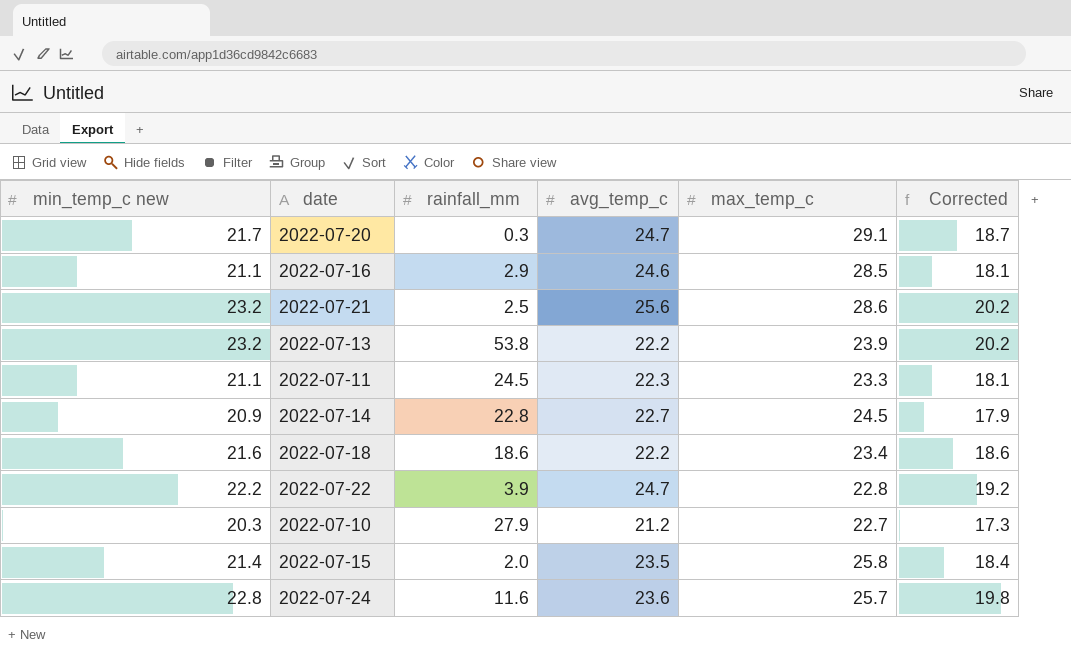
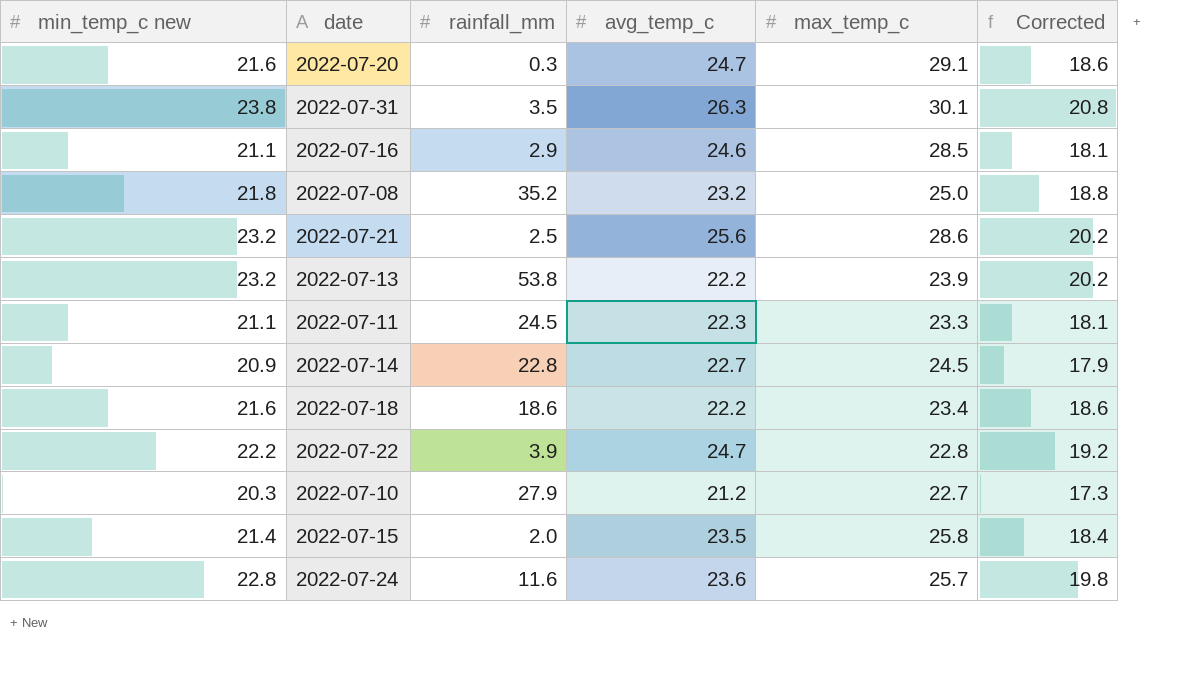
2022-07-20 | min_temp_c new: 21.7 -> 21.6
2022-07-20 | Corrected: 18.7 -> 18.6
row 2022-07-31: none -> 23.8 | 3.5 | 26.3 | 30.1 | 20.8
row 2022-07-08: none -> 21.8 | 35.2 | 23.2 | 25.0 | 18.8

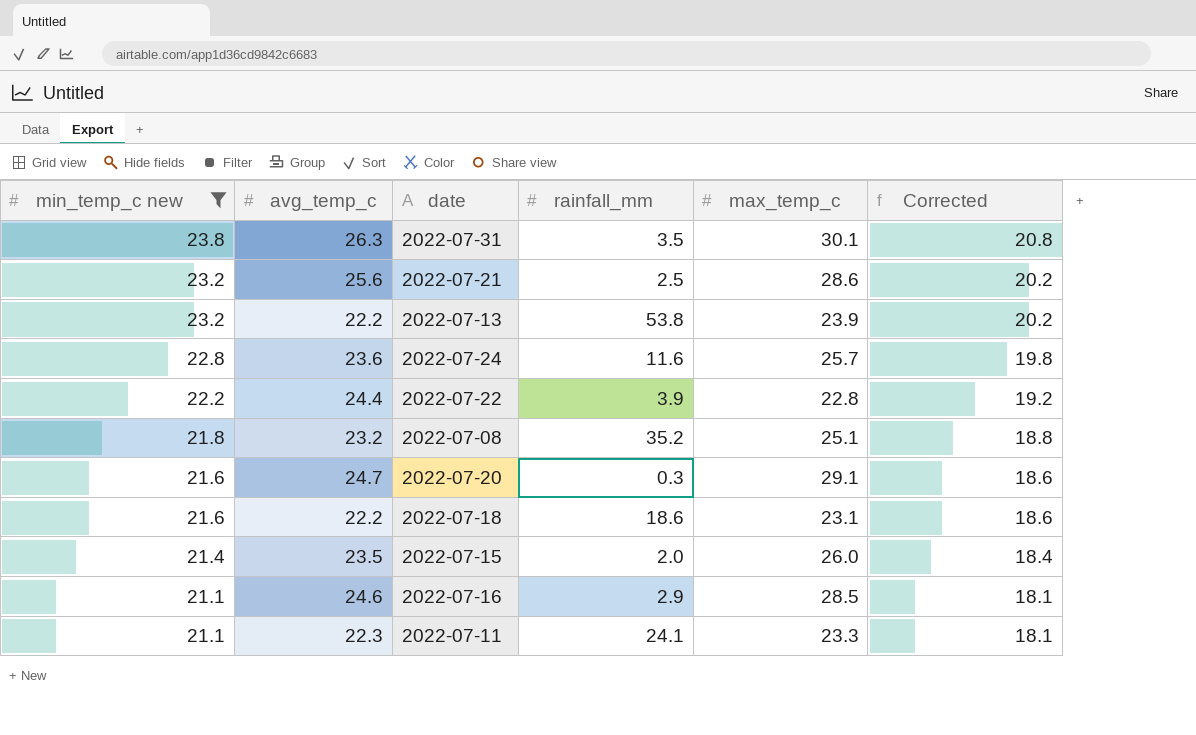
filter: none -> min_temp_c new >= 21.1
row order: none -> min_temp_c new descending
column avg_temp_c | position: 4 -> 2
2022-07-22 | avg_temp_c: 24.7 -> 24.4
2022-07-08 | max_temp_c: 25.0 -> 25.1
2022-07-18 | max_temp_c: 23.4 -> 23.1
2022-07-15 | max_temp_c: 25.8 -> 26.0
2022-07-11 | rainfall_mm: 24.5 -> 24.1

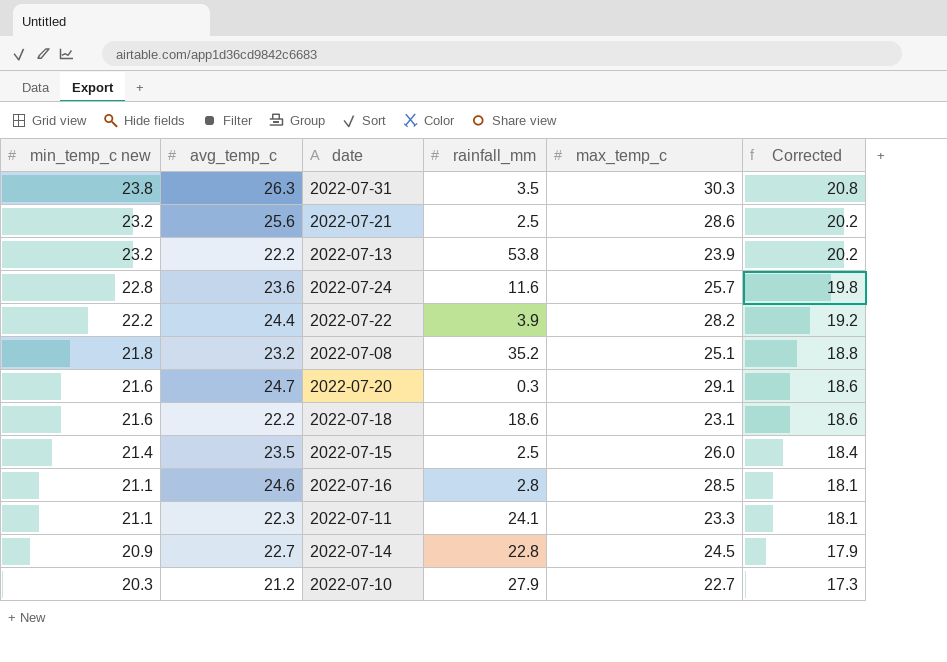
filter: min_temp_c new >= 21.1 -> none
2022-07-31 | max_temp_c: 30.1 -> 30.3
2022-07-22 | max_temp_c: 22.8 -> 28.2
2022-07-15 | rainfall_mm: 2.0 -> 2.5
2022-07-16 | rainfall_mm: 2.9 -> 2.8

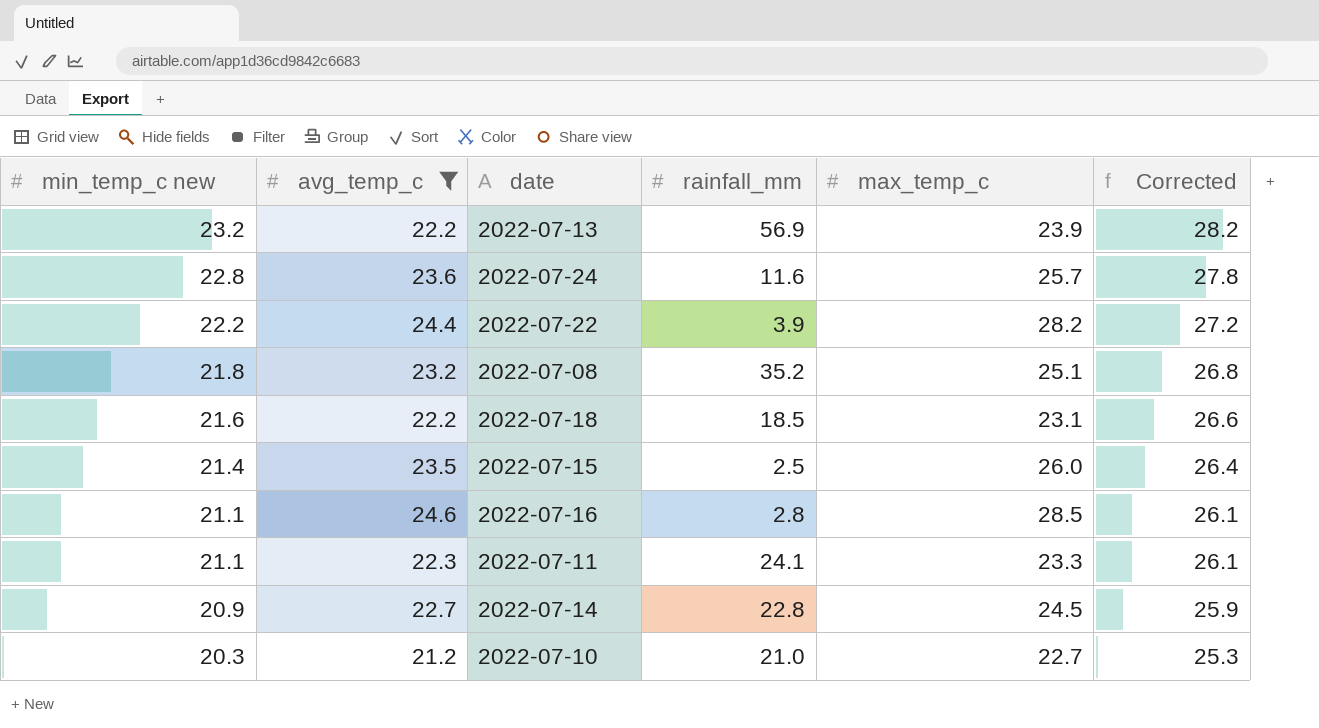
filter: none -> avg_temp_c <= 24.6
column Corrected | formula: [min_temp_c new] - 3 -> [min_temp_c new] + 5
2022-07-13 | rainfall_mm: 53.8 -> 56.9
2022-07-18 | rainfall_mm: 18.6 -> 18.5
2022-07-10 | rainfall_mm: 27.9 -> 21.0

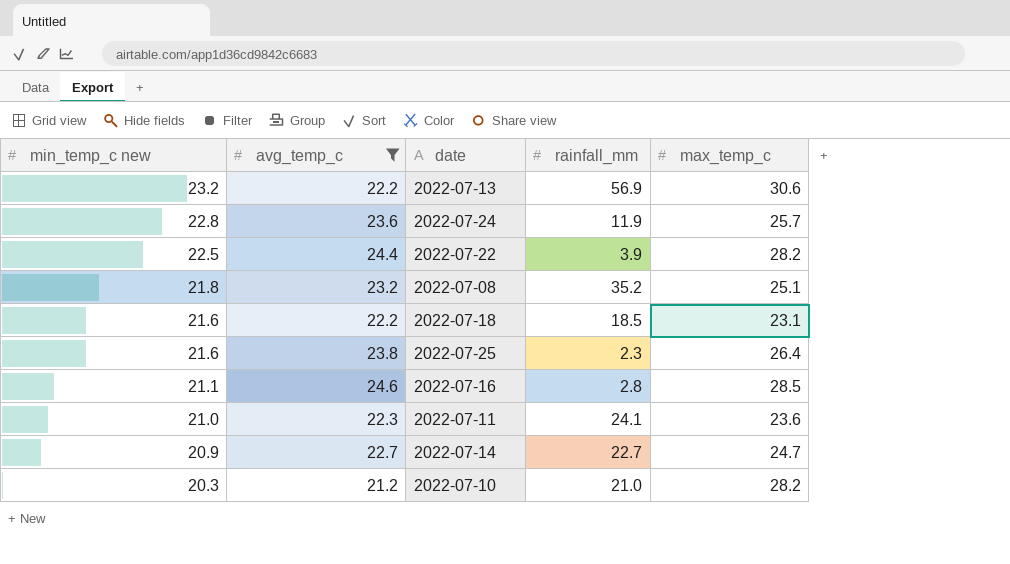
column Corrected | formula: [min_temp_c new] + 5 -> none
row 2022-07-15: 21.4 | 23.5 | 2.5 | 26.0 | 26.4 -> none
2022-07-13 | max_temp_c: 23.9 -> 30.6
2022-07-24 | rainfall_mm: 11.6 -> 11.9
2022-07-22 | min_temp_c new: 22.2 -> 22.5
row 2022-07-25: none -> 21.6 | 23.8 | 2.3 | 26.4
2022-07-11 | min_temp_c new: 21.1 -> 21.0
2022-07-11 | max_temp_c: 23.3 -> 23.6
2022-07-14 | rainfall_mm: 22.8 -> 22.7
2022-07-14 | max_temp_c: 24.5 -> 24.7
2022-07-10 | max_temp_c: 22.7 -> 28.2

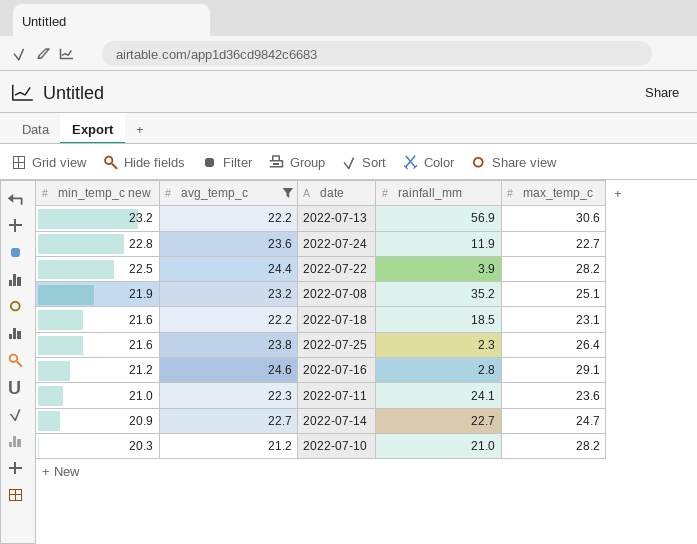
2022-07-24 | max_temp_c: 25.7 -> 22.7
2022-07-08 | min_temp_c new: 21.8 -> 21.9
2022-07-16 | min_temp_c new: 21.1 -> 21.2
2022-07-16 | max_temp_c: 28.5 -> 29.1

